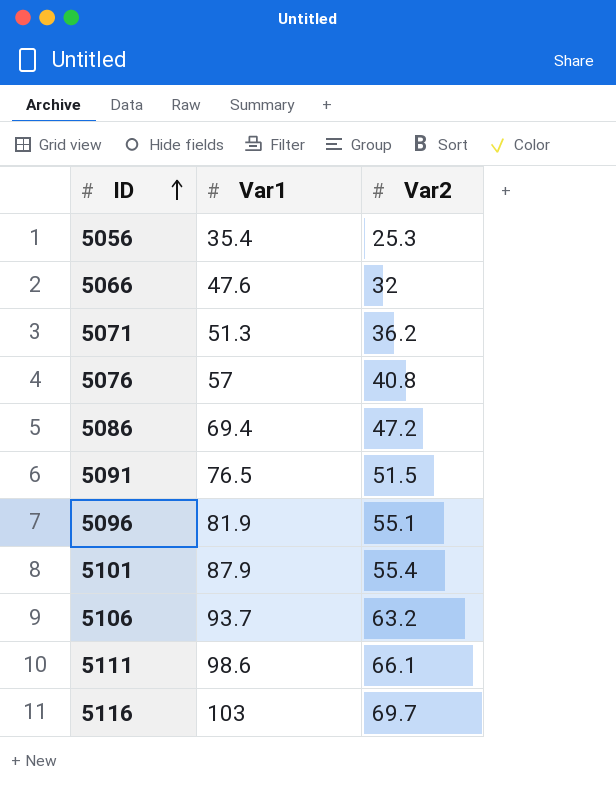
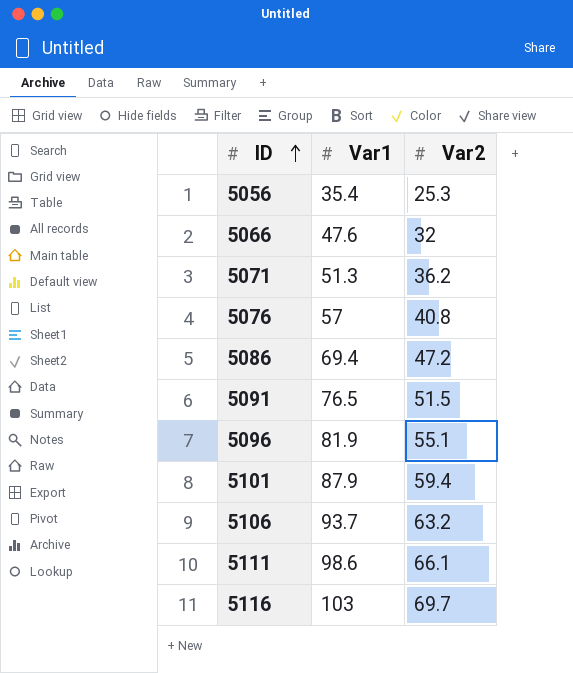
5101 | Var2: 55.4 -> 59.4

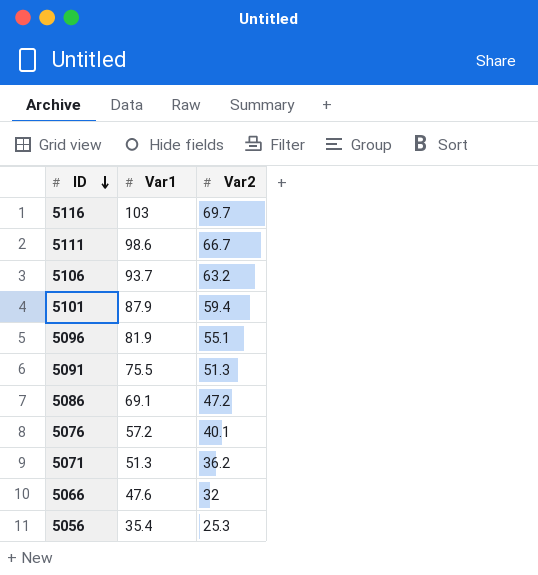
row order: ID ascending -> ID descending
5111 | Var2: 66.1 -> 66.7
5091 | Var1: 76.5 -> 75.5
5091 | Var2: 51.5 -> 51.3
5086 | Var1: 69.4 -> 69.1
5076 | Var1: 57 -> 57.2
5076 | Var2: 40.8 -> 40.1

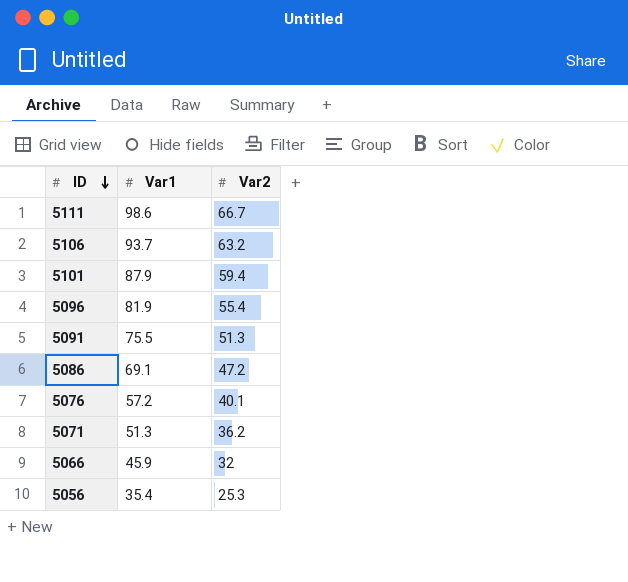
row 5116: 103 | 69.7 -> none
5096 | Var2: 55.1 -> 55.4
5066 | Var1: 47.6 -> 45.9

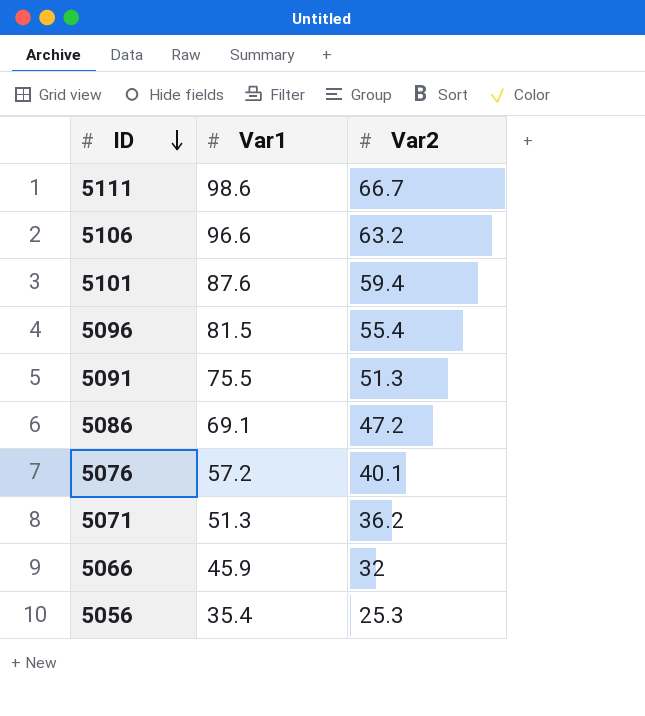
5106 | Var1: 93.7 -> 96.6
5101 | Var1: 87.9 -> 87.6
5096 | Var1: 81.9 -> 81.5

